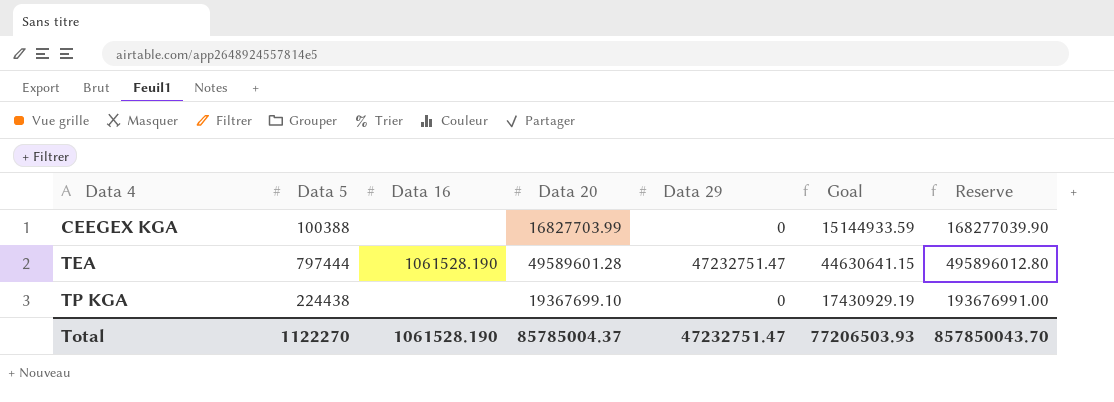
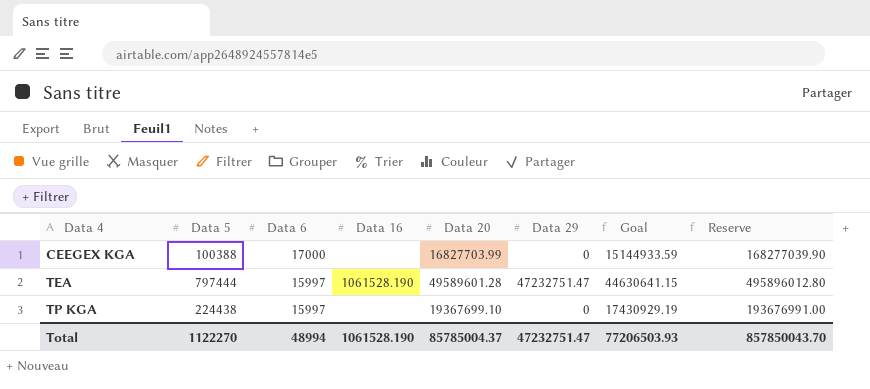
column Data 6 | position: none -> 3

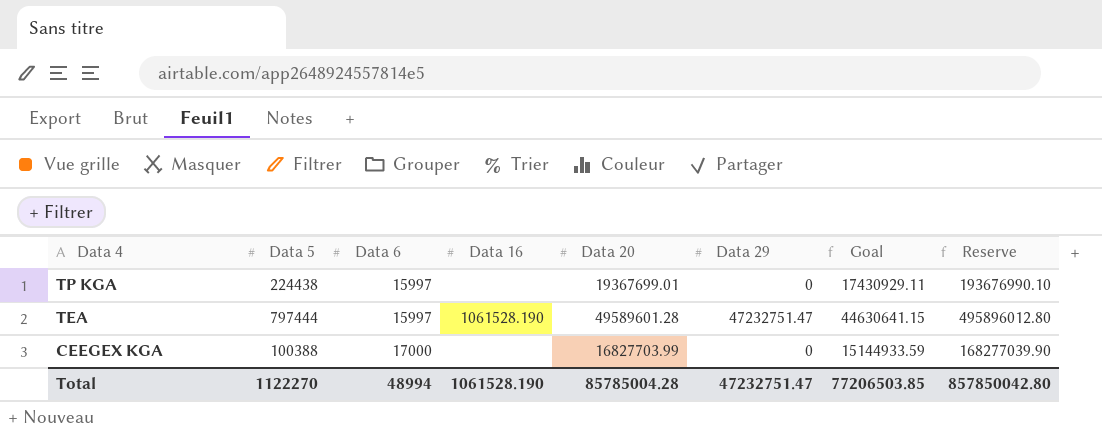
row order: Data 4 ascending -> Data 4 descending
TP KGA | Data 20: 19367699.10 -> 19367699.01
TP KGA | Goal: 17430929.19 -> 17430929.11
TP KGA | Reserve: 193676991.00 -> 193676990.10
Total | Data 20: 85785004.37 -> 85785004.28
Total | Goal: 77206503.93 -> 77206503.85
Total | Reserve: 857850043.70 -> 857850042.80

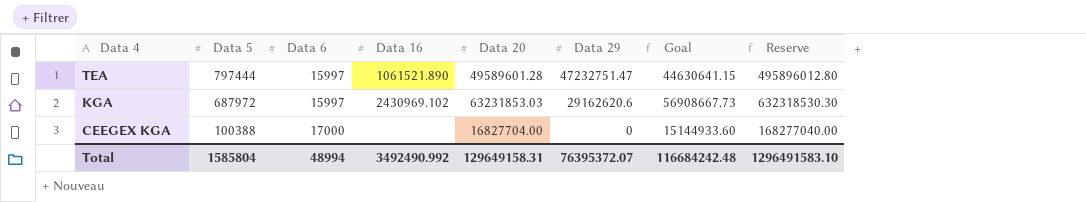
row TP KGA: 224438 | 15997 | none | 19367699.01 | 0 | 17430929.11 | 193676990.10 -> none
TEA | Data 16: 1061528.190 -> 1061521.890
row KGA: none -> 687972 | 15997 | 2430969.102 | 63231853.03 | 29162620.6 | 56908667.73 | 632318530.30
CEEGEX KGA | Data 20: 16827703.99 -> 16827704.00
CEEGEX KGA | Goal: 15144933.59 -> 15144933.60
CEEGEX KGA | Reserve: 168277039.90 -> 168277040.00
Total | Data 5: 1122270 -> 1585804
Total | Data 16: 1061528.190 -> 3492490.992
Total | Data 20: 85785004.28 -> 129649158.31
Total | Data 29: 47232751.47 -> 76395372.07
Total | Goal: 77206503.85 -> 116684242.48
Total | Reserve: 857850042.80 -> 1296491583.10

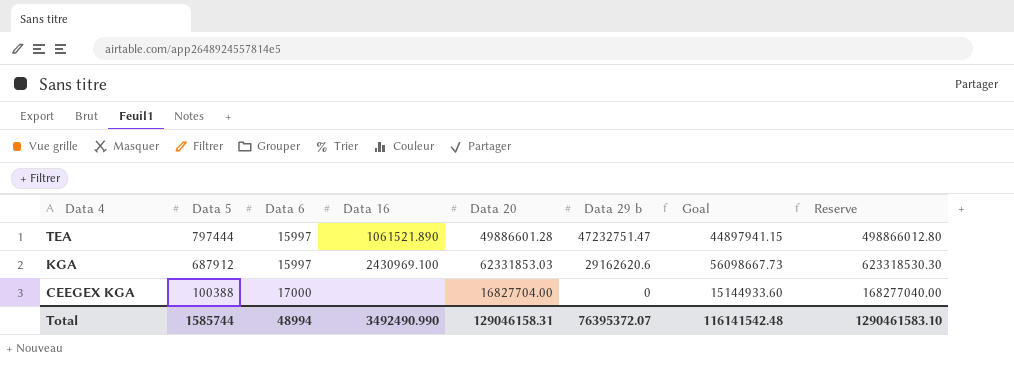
column name: Data 29 -> Data 29 b
TEA | Data 20: 49589601.28 -> 49886601.28
TEA | Goal: 44630641.15 -> 44897941.15
TEA | Reserve: 495896012.80 -> 498866012.80
KGA | Data 5: 687972 -> 687912
KGA | Data 16: 2430969.102 -> 2430969.100
KGA | Data 20: 63231853.03 -> 62331853.03
KGA | Goal: 56908667.73 -> 56098667.73
KGA | Reserve: 632318530.30 -> 623318530.30
Total | Data 5: 1585804 -> 1585744
Total | Data 16: 3492490.992 -> 3492490.990
Total | Data 20: 129649158.31 -> 129046158.31
Total | Goal: 116684242.48 -> 116141542.48
Total | Reserve: 1296491583.10 -> 1290461583.10

